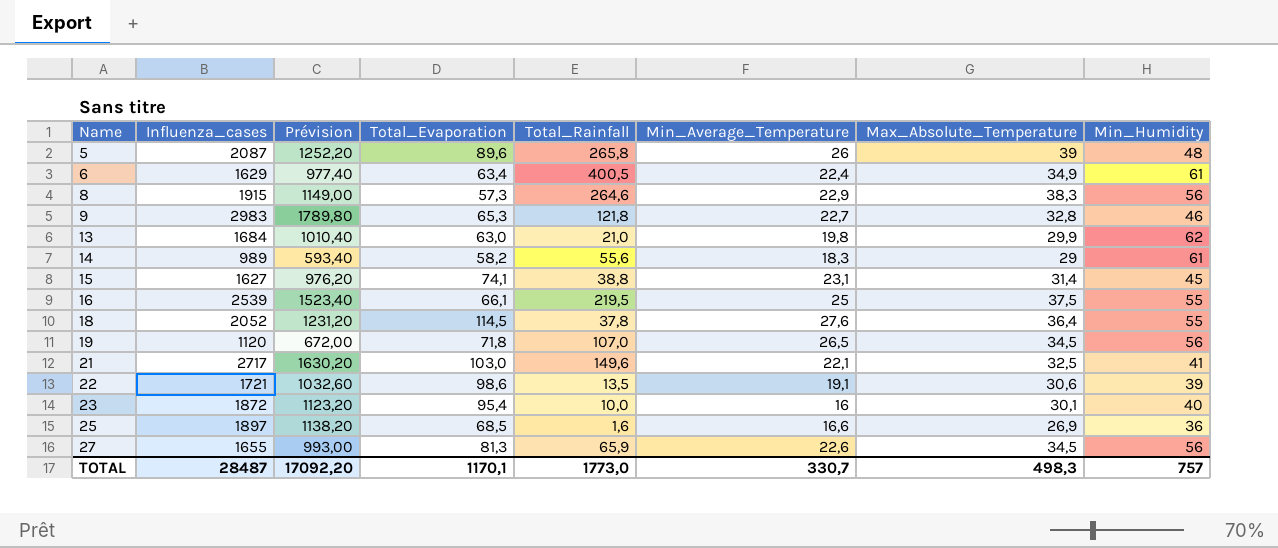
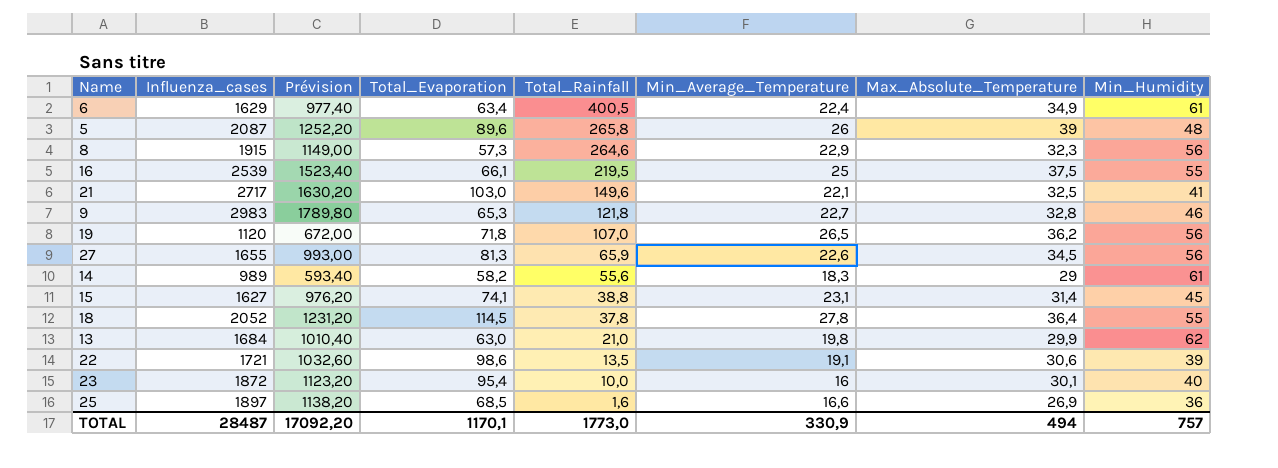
row order: Name ascending -> Total_Rainfall descending
8 | Max_Absolute_Temperature: 38,3 -> 32,3
19 | Max_Absolute_Temperature: 34,5 -> 36,2
18 | Min_Average_Temperature: 27,6 -> 27,8
TOTAL | Min_Average_Temperature: 330,7 -> 330,9
TOTAL | Max_Absolute_Temperature: 498,3 -> 494

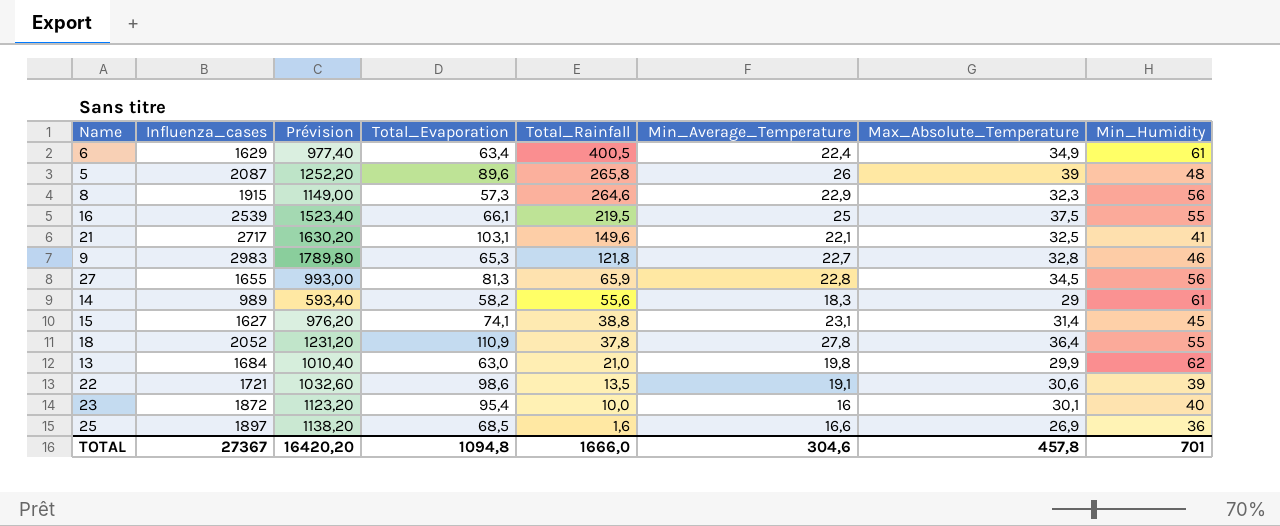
row 19: 1120 | 672,00 | 71,8 | 107,0 | 26,5 | 36,2 | 56 -> none
21 | Total_Evaporation: 103,0 -> 103,1
27 | Min_Average_Temperature: 22,6 -> 22,8
18 | Total_Evaporation: 114,5 -> 110,9
TOTAL | Influenza_cases: 28487 -> 27367
TOTAL | Prévision: 17092,20 -> 16420,20
TOTAL | Total_Evaporation: 1170,1 -> 1094,8
TOTAL | Total_Rainfall: 1773,0 -> 1666,0
TOTAL | Min_Average_Temperature: 330,9 -> 304,6
TOTAL | Max_Absolute_Temperature: 494 -> 457,8
TOTAL | Min_Humidity: 757 -> 701

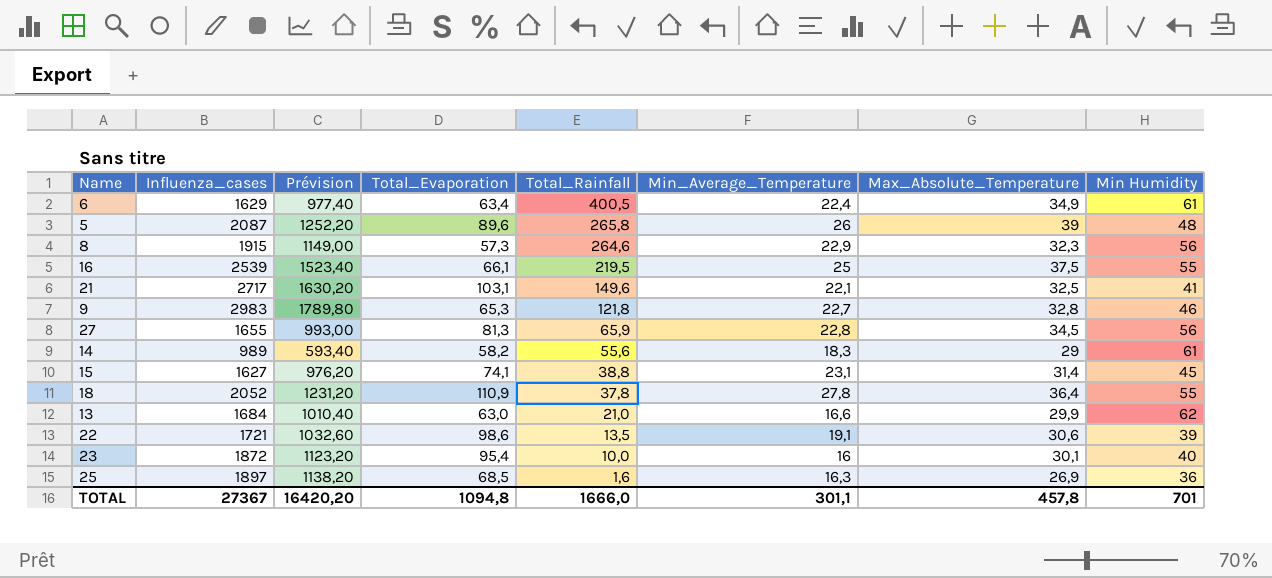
column name: Min_Humidity -> Min Humidity
13 | Min_Average_Temperature: 19,8 -> 16,6
25 | Min_Average_Temperature: 16,6 -> 16,3
TOTAL | Min_Average_Temperature: 304,6 -> 301,1

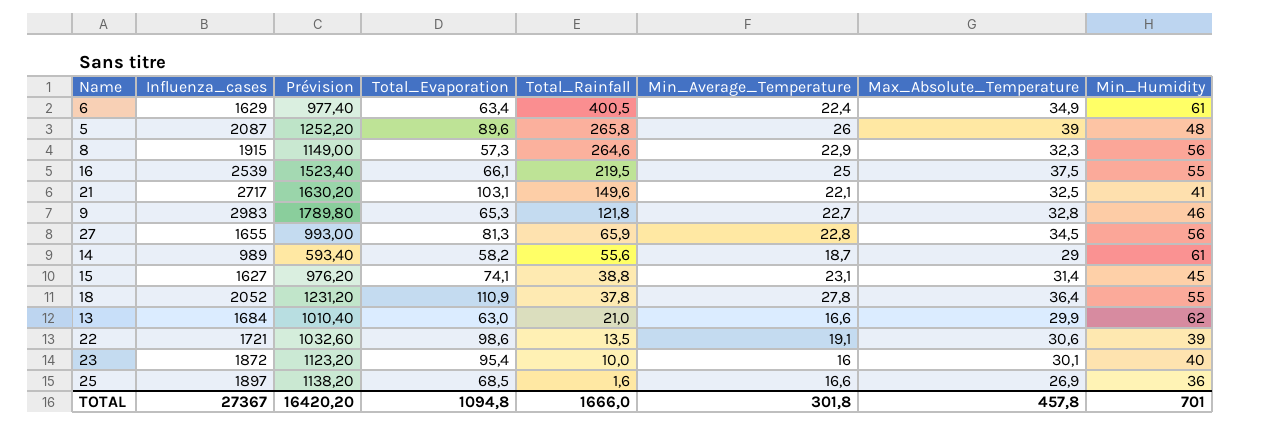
column name: Min Humidity -> Min_Humidity
14 | Min_Average_Temperature: 18,3 -> 18,7
25 | Min_Average_Temperature: 16,3 -> 16,6
TOTAL | Min_Average_Temperature: 301,1 -> 301,8

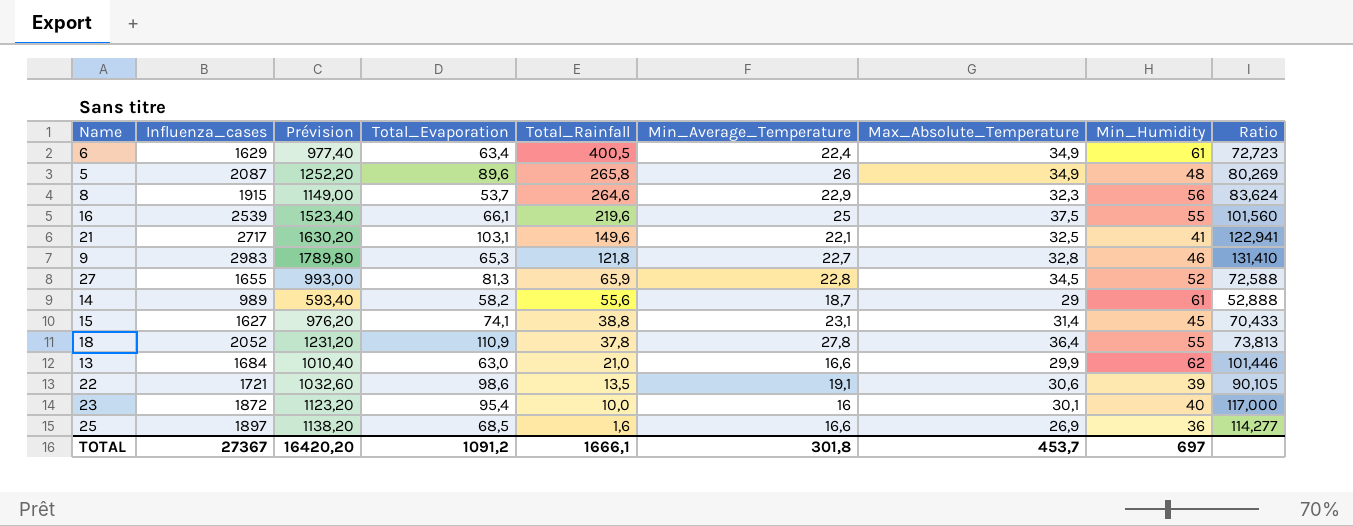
column Ratio | formula: none -> [Influenza_cases] / [Min_Average_Temperature]
5 | Max_Absolute_Temperature: 39 -> 34,9
8 | Total_Evaporation: 57,3 -> 53,7
16 | Total_Rainfall: 219,5 -> 219,6
27 | Min_Humidity: 56 -> 52
TOTAL | Total_Evaporation: 1094,8 -> 1091,2
TOTAL | Total_Rainfall: 1666,0 -> 1666,1
TOTAL | Max_Absolute_Temperature: 457,8 -> 453,7
TOTAL | Min_Humidity: 701 -> 697

